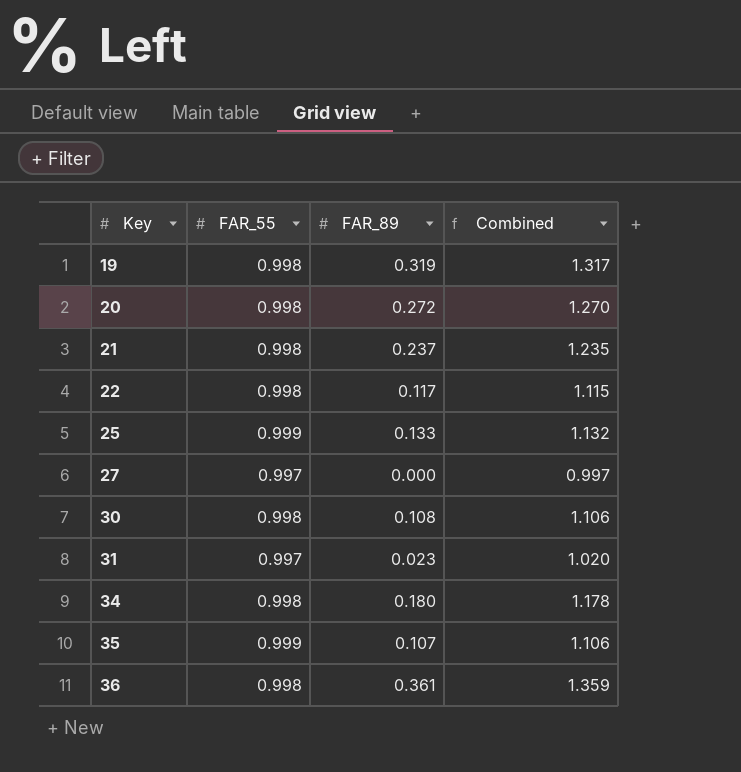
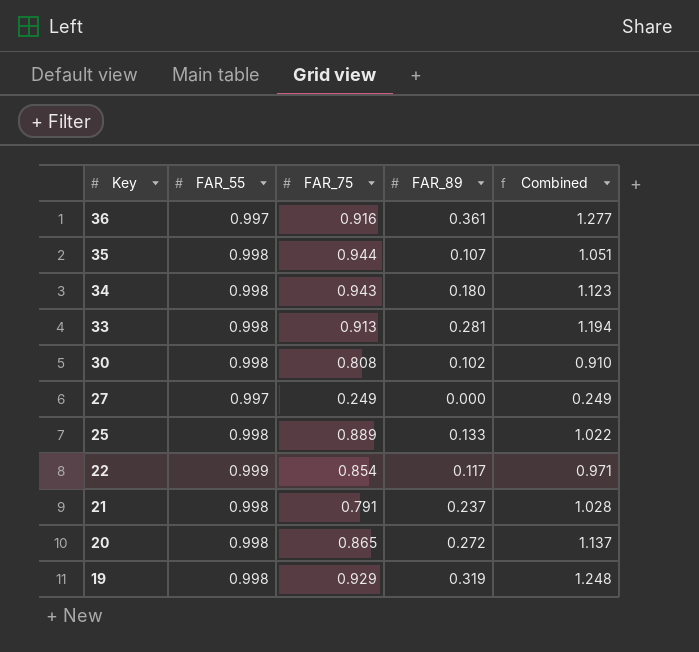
row order: Key ascending -> Key descending
column FAR_75 | position: none -> 3
column Combined | formula: [FAR_55] + [FAR_89] -> [FAR_75] + [FAR_89]
row 31: 0.997 | 0.023 | 1.020 -> none
36 | FAR_55: 0.998 -> 0.997
35 | FAR_55: 0.999 -> 0.998
row 33: none -> 0.998 | 0.913 | 0.281 | 1.194
30 | FAR_89: 0.108 -> 0.102
25 | FAR_55: 0.999 -> 0.998
22 | FAR_55: 0.998 -> 0.999

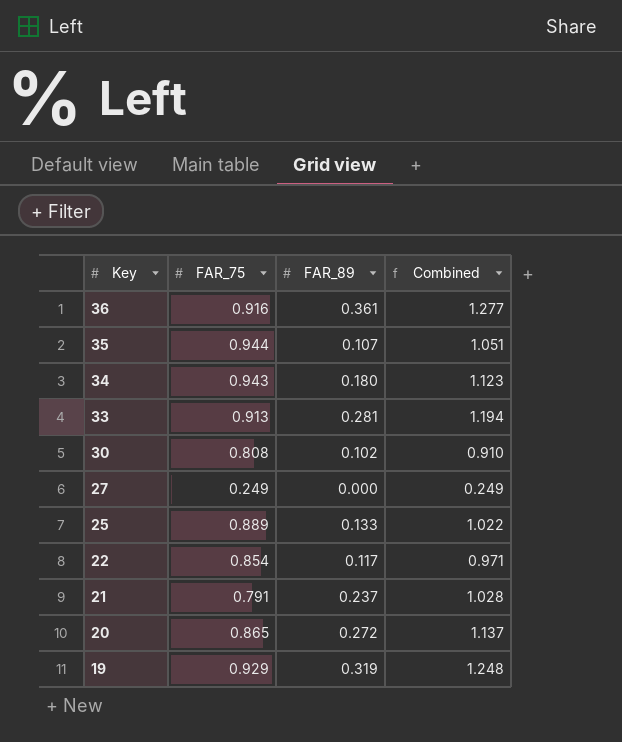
column FAR_55 | position: 2 -> none

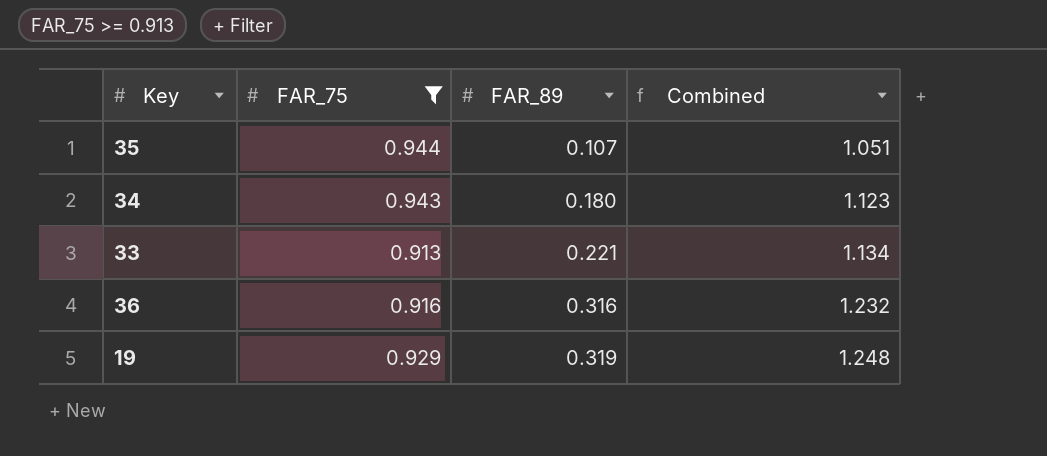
filter: none -> FAR_75 >= 0.913
row order: Key descending -> FAR_89 ascending
33 | FAR_89: 0.281 -> 0.221
33 | Combined: 1.194 -> 1.134
36 | FAR_89: 0.361 -> 0.316
36 | Combined: 1.277 -> 1.232

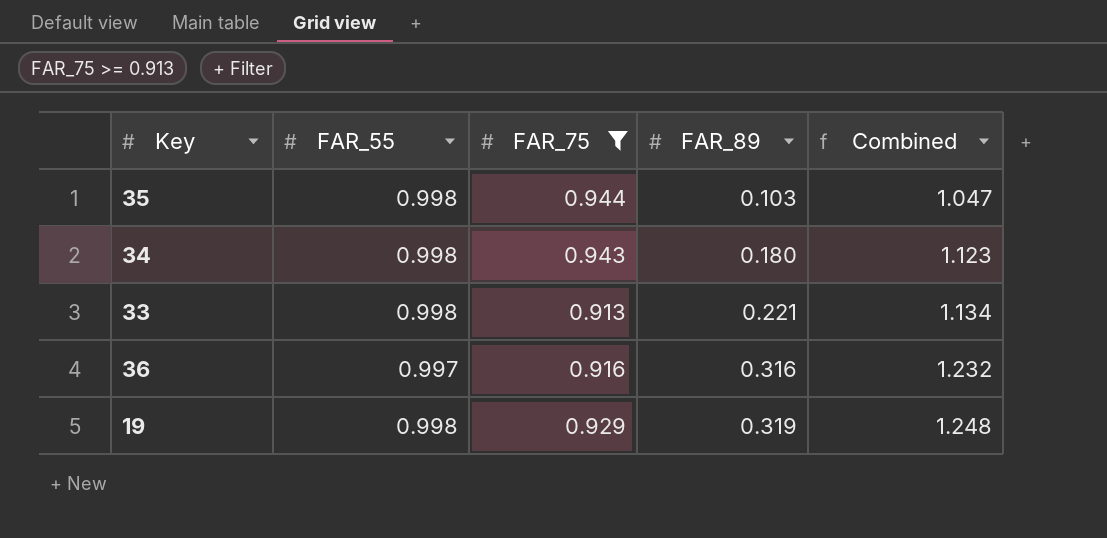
column FAR_55 | position: none -> 2
35 | FAR_89: 0.107 -> 0.103
35 | Combined: 1.051 -> 1.047

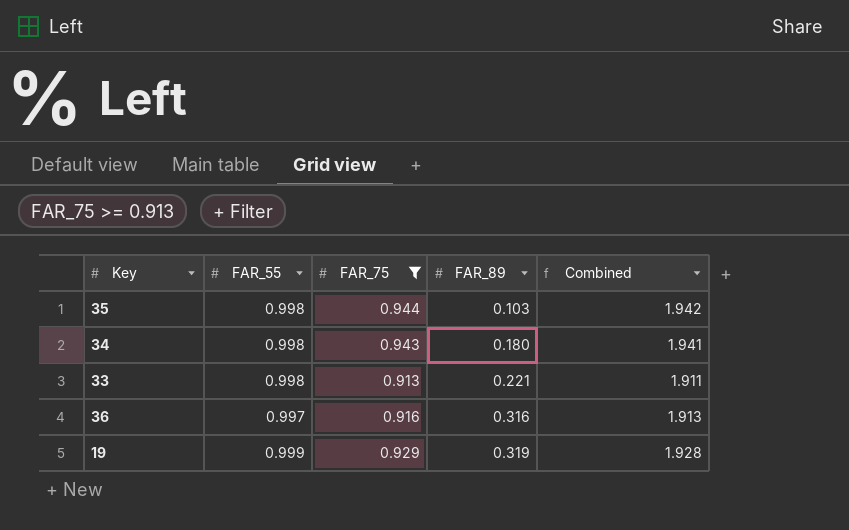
column Combined | formula: [FAR_75] + [FAR_89] -> [FAR_55] + [FAR_75]
19 | FAR_55: 0.998 -> 0.999

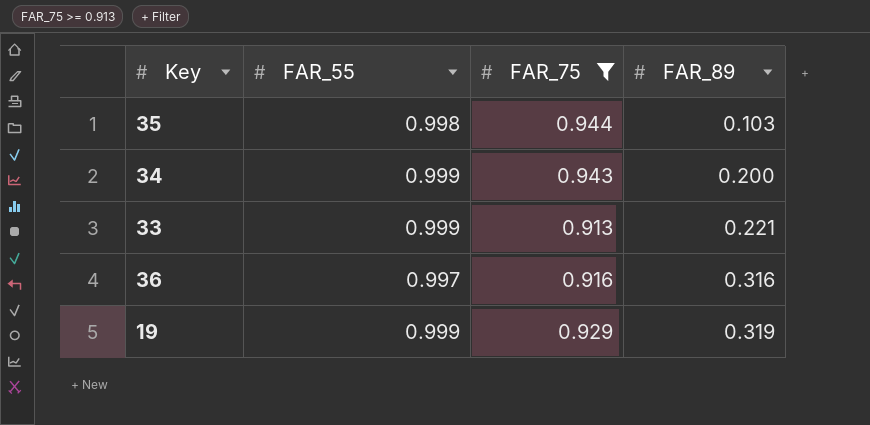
column Combined | formula: [FAR_55] + [FAR_75] -> none
34 | FAR_55: 0.998 -> 0.999
34 | FAR_89: 0.180 -> 0.200
33 | FAR_55: 0.998 -> 0.999

